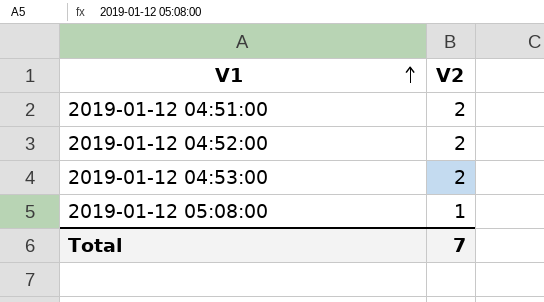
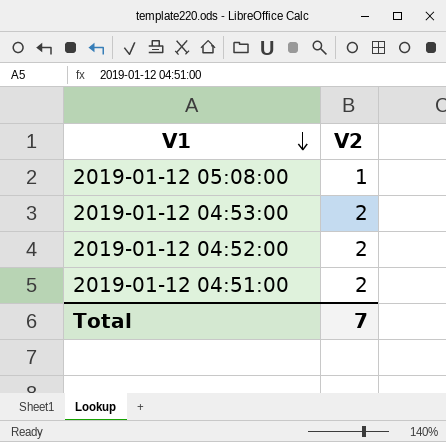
row order: V1 ascending -> V1 descending

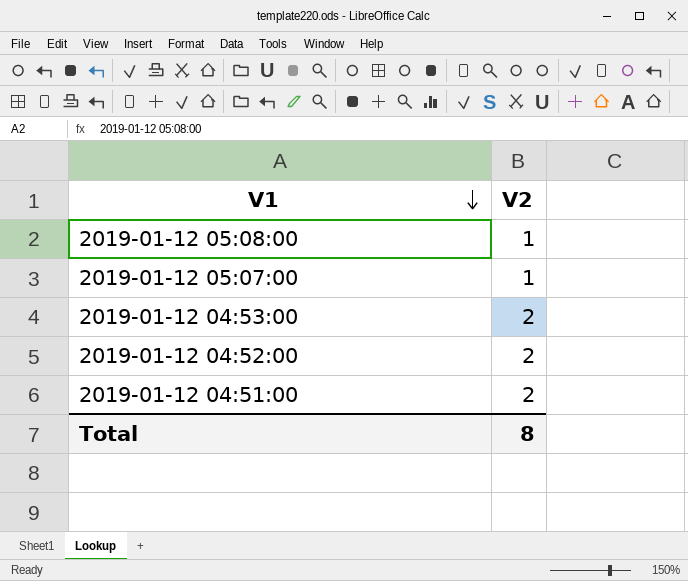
row 2019-01-12 05:07:00: none -> 1
Total | V2: 7 -> 8

